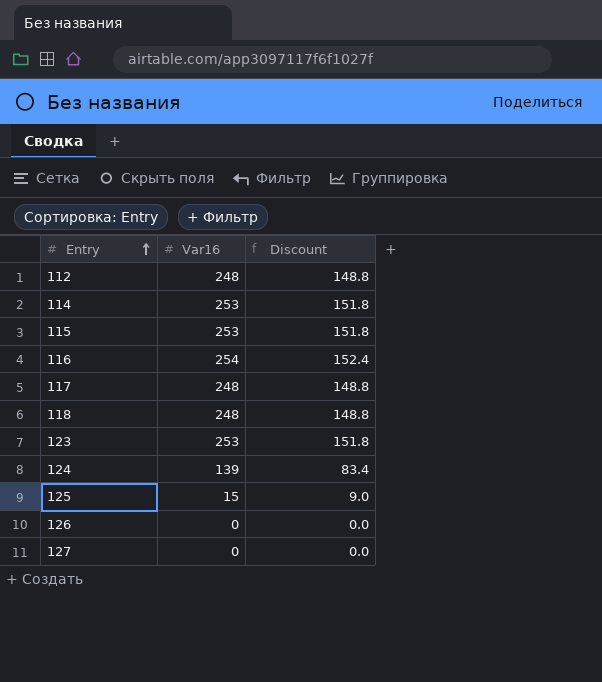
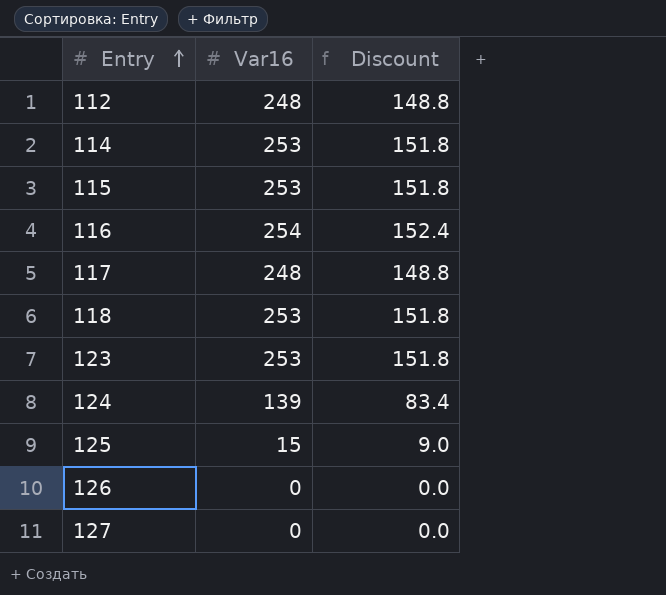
118 | Var16: 248 -> 253
118 | Discount: 148.8 -> 151.8

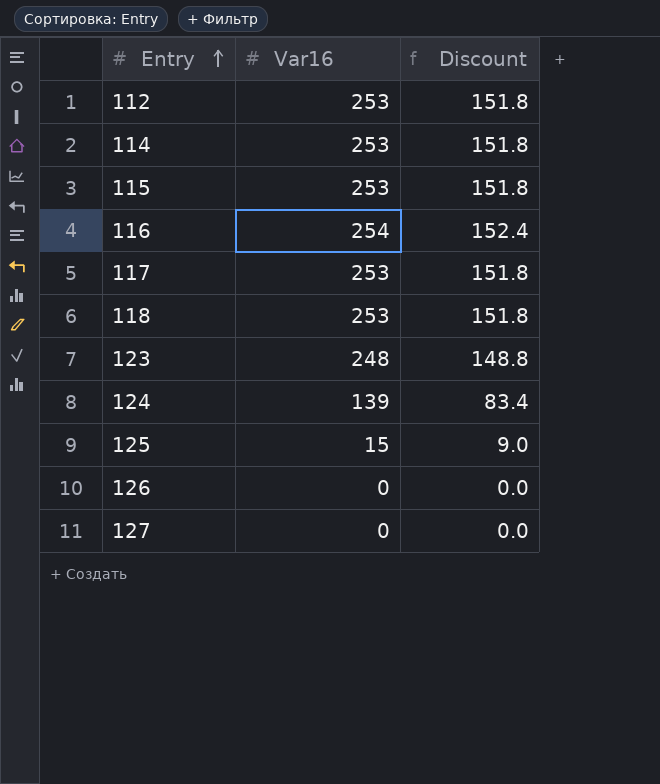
112 | Var16: 248 -> 253
112 | Discount: 148.8 -> 151.8
117 | Var16: 248 -> 253
117 | Discount: 148.8 -> 151.8
123 | Var16: 253 -> 248
123 | Discount: 151.8 -> 148.8

